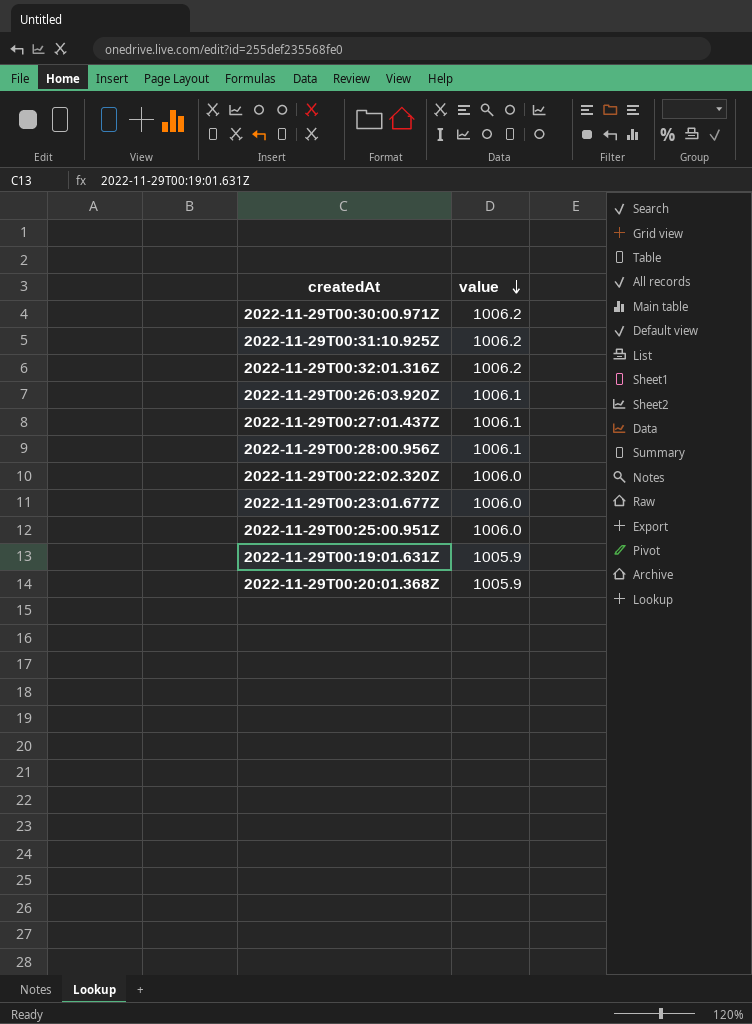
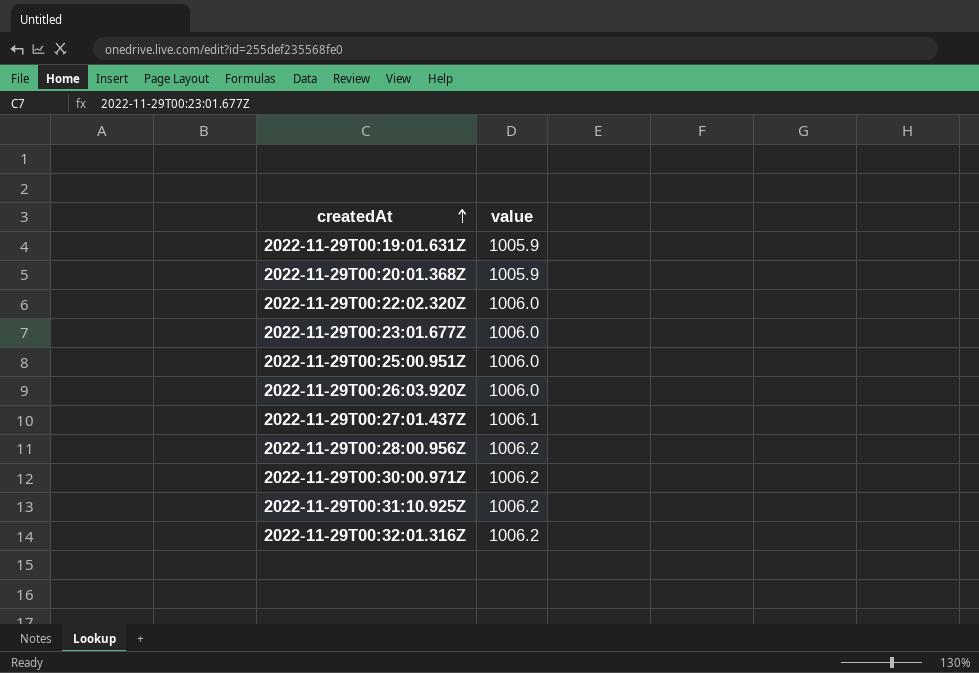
row order: value descending -> createdAt ascending
2022-11-29T00:26:03.920Z | value: 1006.1 -> 1006.0
2022-11-29T00:28:00.956Z | value: 1006.1 -> 1006.2

